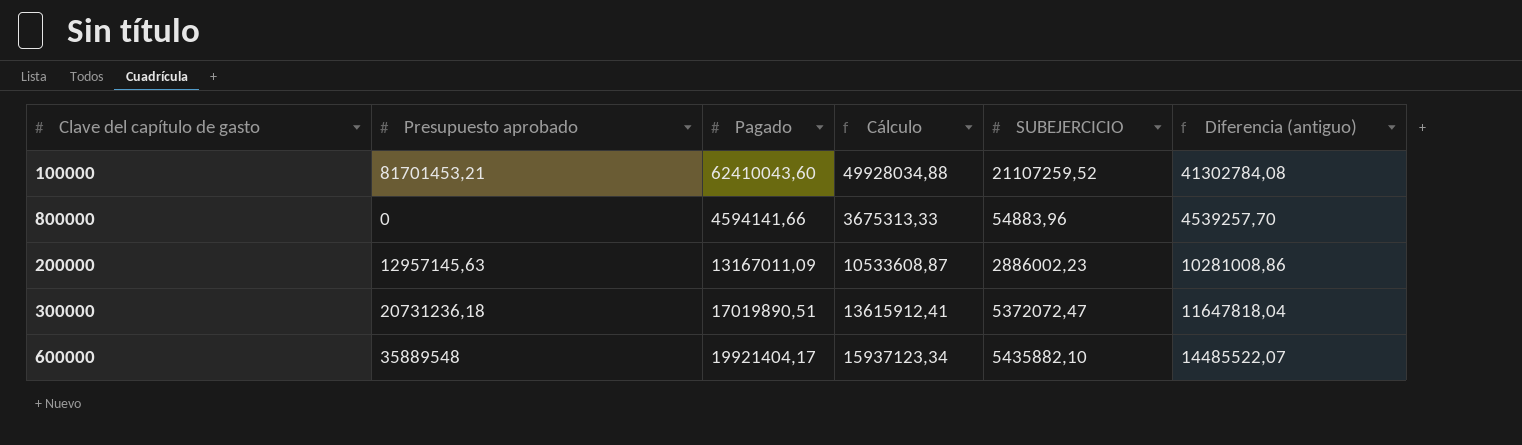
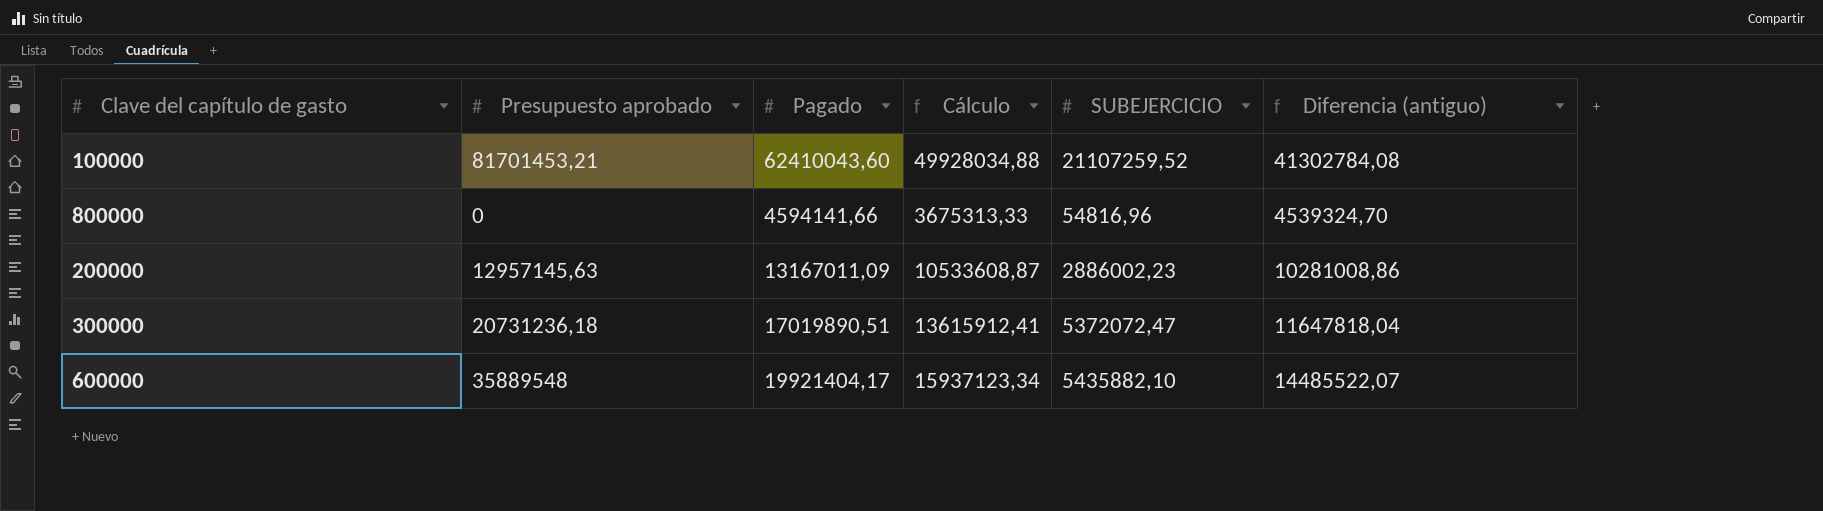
800000 | SUBEJERCICIO: 54883,96 -> 54816,96
800000 | Diferencia (antiguo): 4539257,70 -> 4539324,70

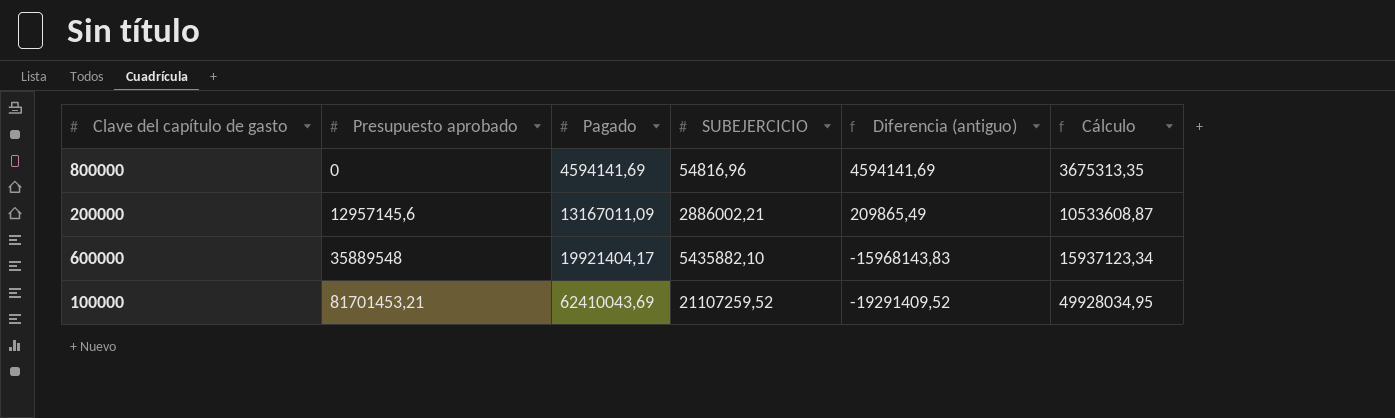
row order: none -> Presupuesto aprobado ascending
column Diferencia (antiguo) | formula: [Pagado] - [SUBEJERCICIO] -> [Pagado] - [Presupuesto aprobado]
column Cálculo | position: 4 -> 6
row 300000: 20731236,18 | 17019890,51 | 13615912,41 | 5372072,47 | 11647818,04 -> none
800000 | Pagado: 4594141,66 -> 4594141,69
800000 | Cálculo: 3675313,33 -> 3675313,35
200000 | Presupuesto aprobado: 12957145,63 -> 12957145,6
200000 | SUBEJERCICIO: 2886002,23 -> 2886002,21
100000 | Pagado: 62410043,60 -> 62410043,69
100000 | Cálculo: 49928034,88 -> 49928034,95

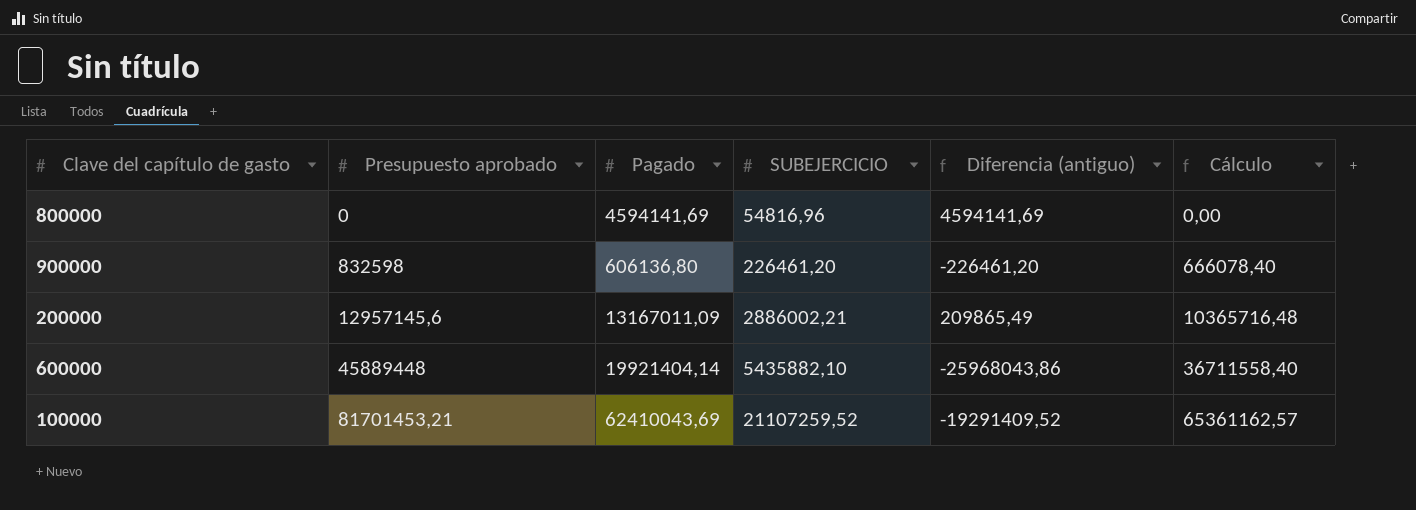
column Cálculo | formula: [Pagado] * 0,8 -> [Presupuesto aprobado] * 0,8
row 900000: none -> 832598 | 606136,80 | 226461,20 | -226461,20 | 666078,40
600000 | Presupuesto aprobado: 35889548 -> 45889448
600000 | Pagado: 19921404,17 -> 19921404,14
600000 | Diferencia (antiguo): -15968143,83 -> -25968043,86

